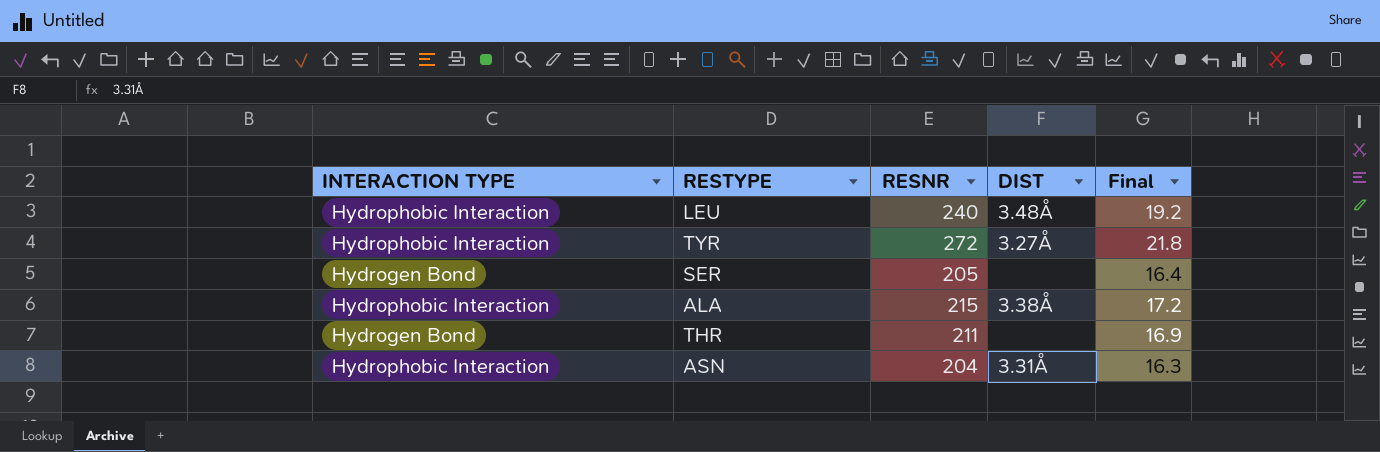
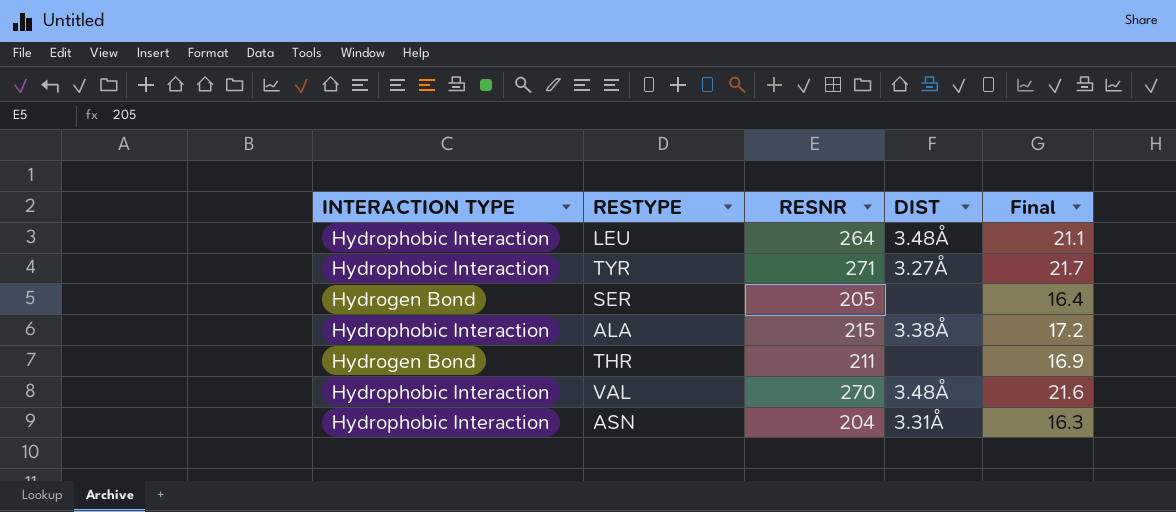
LEU | RESNR: 240 -> 264
LEU | Final: 19.2 -> 21.1
TYR | RESNR: 272 -> 271
TYR | Final: 21.8 -> 21.7
row VAL: none -> Hydrophobic Interaction | 270 | 3.48Å | 21.6

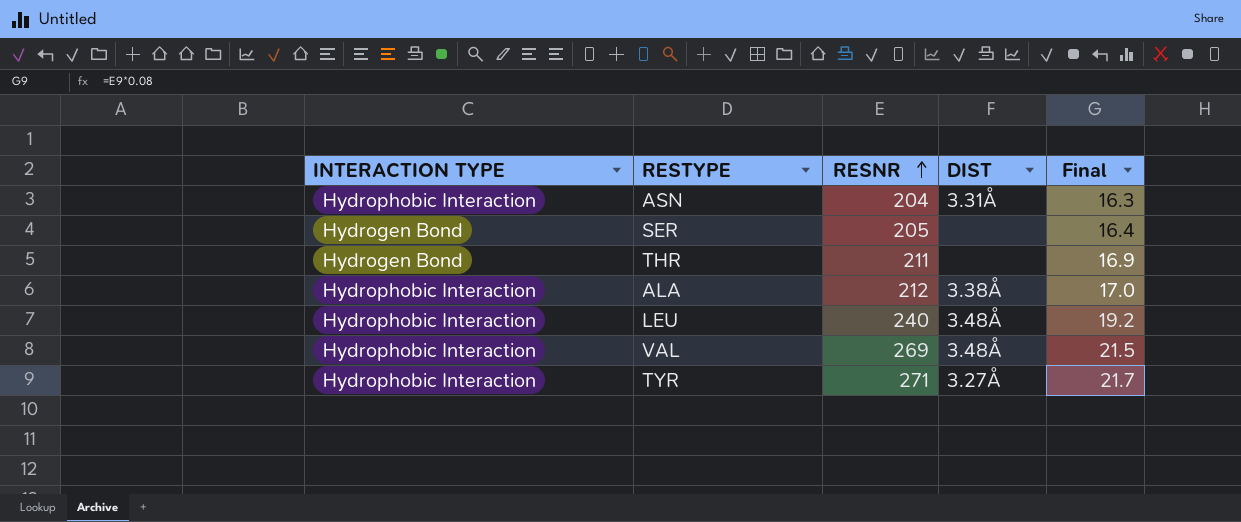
row order: none -> RESNR ascending
ALA | RESNR: 215 -> 212
ALA | Final: 17.2 -> 17.0
LEU | RESNR: 264 -> 240
LEU | Final: 21.1 -> 19.2
VAL | RESNR: 270 -> 269
VAL | Final: 21.6 -> 21.5

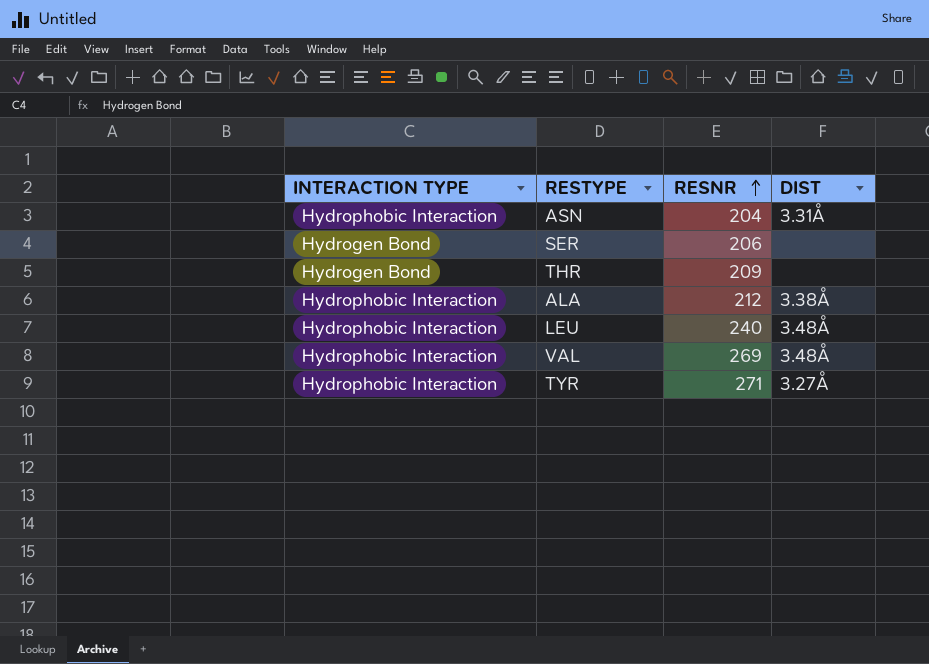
column Final | formula: [RESNR] * 0.08 -> none
SER | RESNR: 205 -> 206
THR | RESNR: 211 -> 209

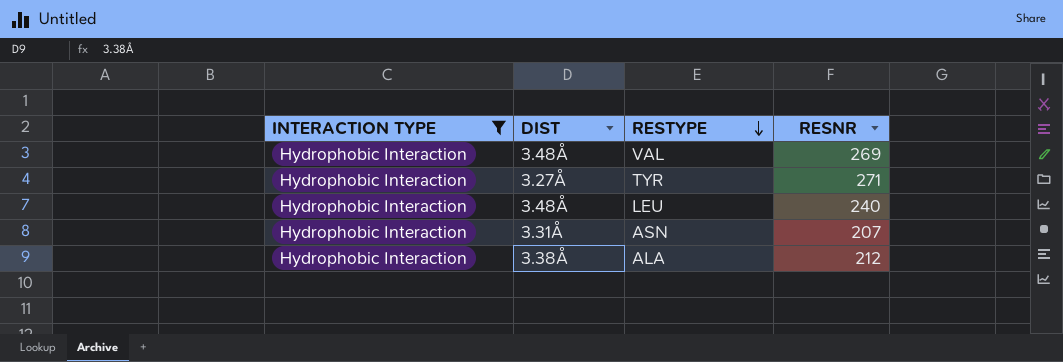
filter: none -> INTERACTION TYPE = Hydrophobic Interaction
row order: RESNR ascending -> RESTYPE descending
column DIST | position: 4 -> 2
ASN | RESNR: 204 -> 207

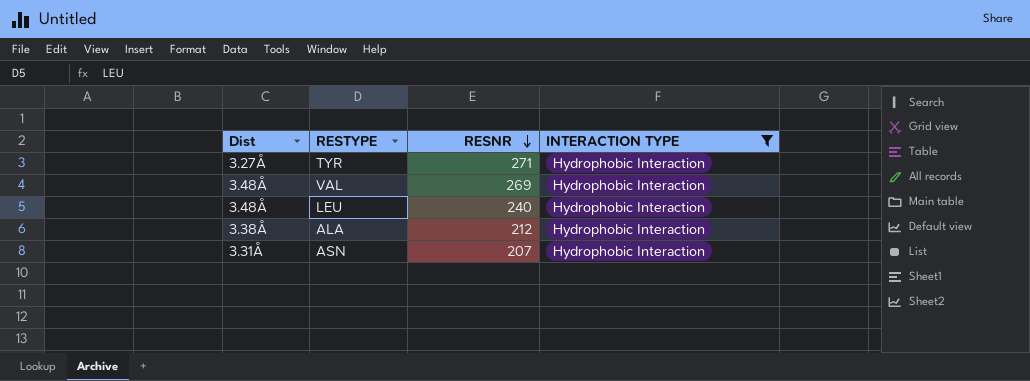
row order: RESTYPE descending -> RESNR descending
column name: DIST -> Dist
column INTERACTION TYPE | position: 1 -> 4

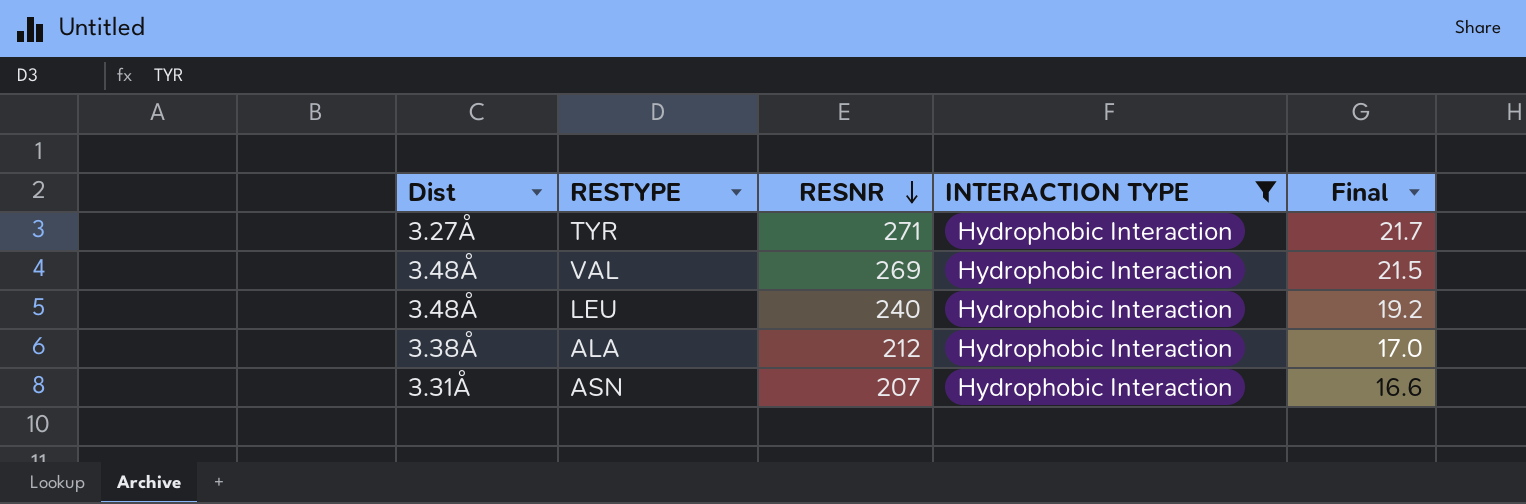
column Final | formula: none -> [RESNR] * 0.08

